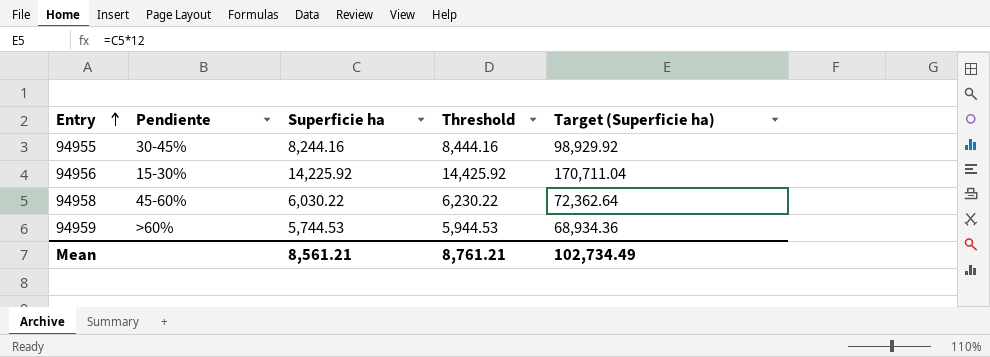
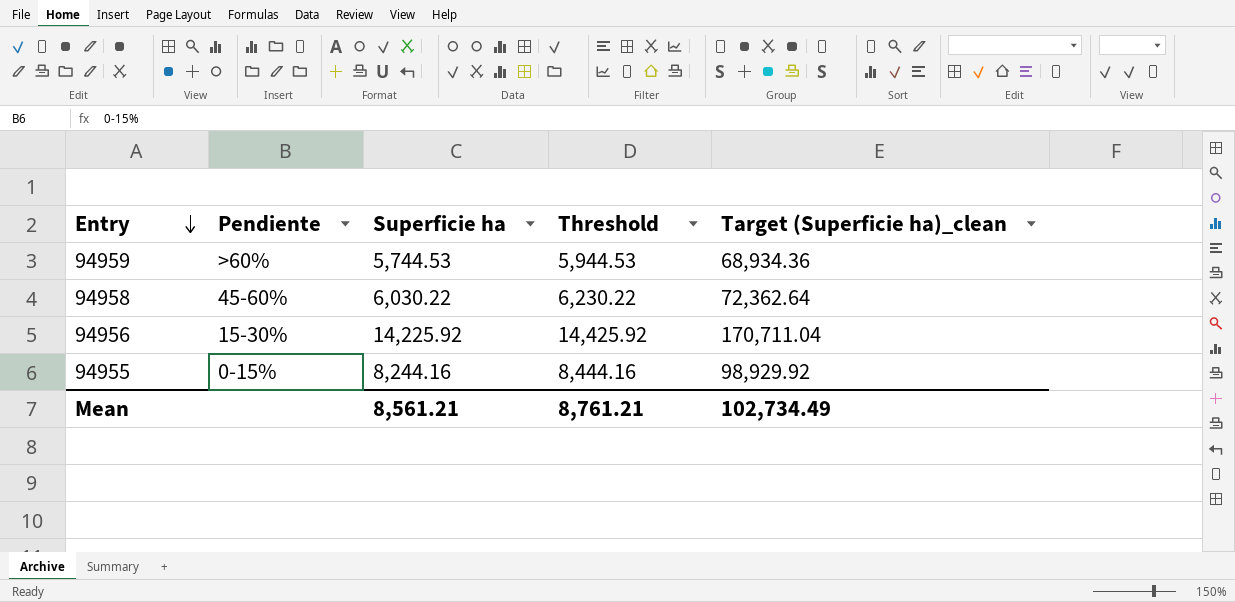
row order: Entry ascending -> Entry descending
column name: Target (Superficie ha) -> Target (Superficie ha)_clean
94955 | Pendiente: 30-45% -> 0-15%

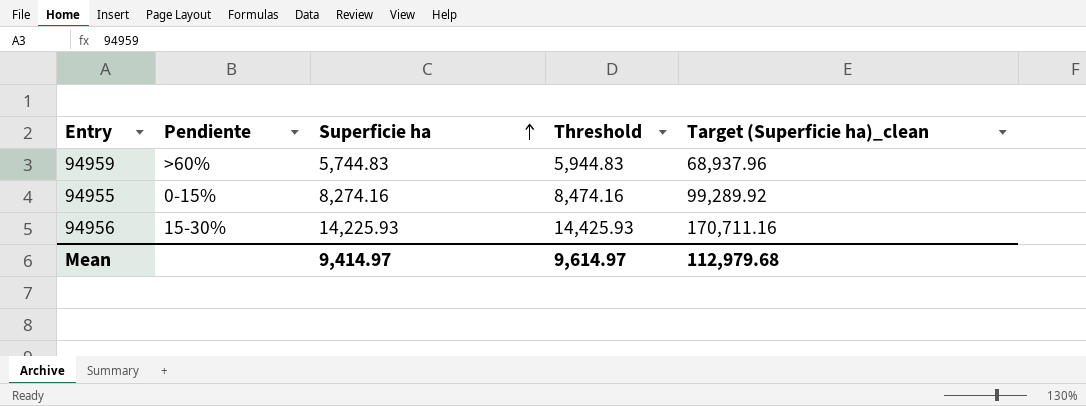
row order: Entry descending -> Superficie ha ascending
row 94958: 45-60% | 6,030.22 | 6,230.22 | 72,362.64 -> none
94959 | Superficie ha: 5,744.53 -> 5,744.83
94959 | Threshold: 5,944.53 -> 5,944.83
94959 | Target (Superficie ha)_clean: 68,934.36 -> 68,937.96
94955 | Superficie ha: 8,244.16 -> 8,274.16
94955 | Threshold: 8,444.16 -> 8,474.16
94955 | Target (Superficie ha)_clean: 98,929.92 -> 99,289.92
94956 | Superficie ha: 14,225.92 -> 14,225.93
94956 | Threshold: 14,425.92 -> 14,425.93
94956 | Target (Superficie ha)_clean: 170,711.04 -> 170,711.16
Mean | Superficie ha: 8,561.21 -> 9,414.97
Mean | Threshold: 8,761.21 -> 9,614.97
Mean | Target (Superficie ha)_clean: 102,734.49 -> 112,979.68

